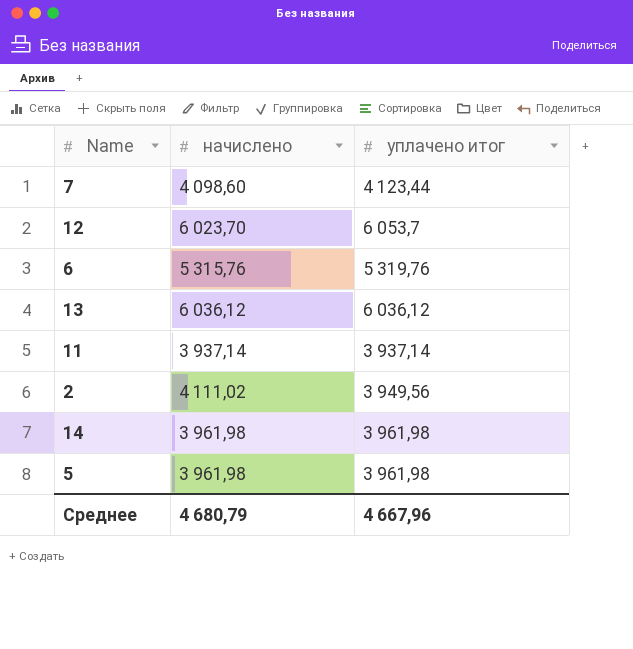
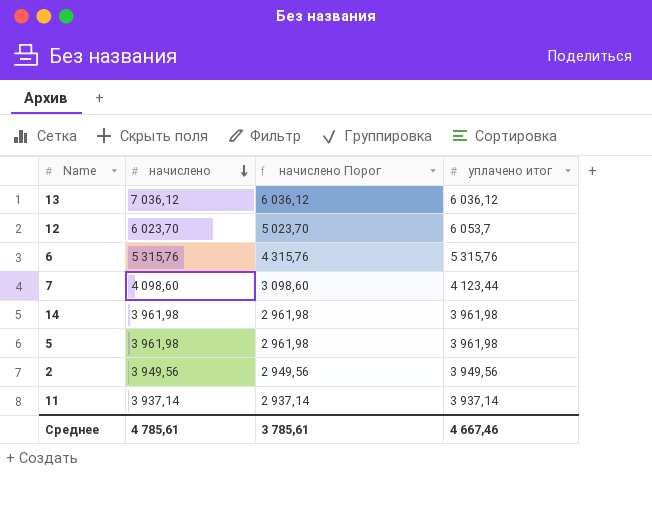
row order: none -> начислено descending
column начислено Порог | formula: none -> [начислено] - 1000
13 | начислено: 6 036,12 -> 7 036,12
6 | уплачено итог: 5 319,76 -> 5 315,76
2 | начислено: 4 111,02 -> 3 949,56
Среднее | начислено: 4 680,79 -> 4 785,61
Среднее | уплачено итог: 4 667,96 -> 4 667,46

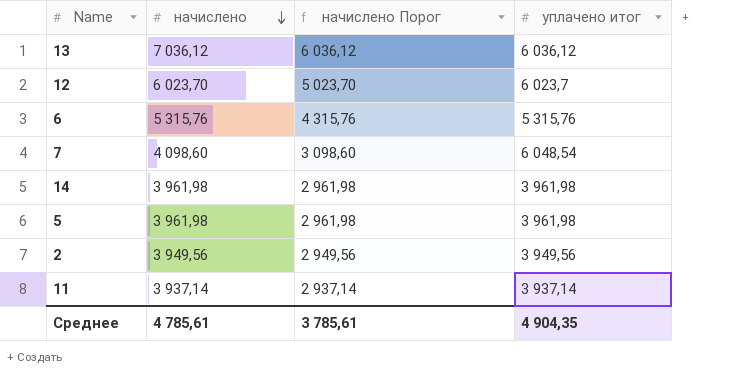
12 | уплачено итог: 6 053,7 -> 6 023,7
7 | уплачено итог: 4 123,44 -> 6 048,54
Среднее | уплачено итог: 4 667,46 -> 4 904,35

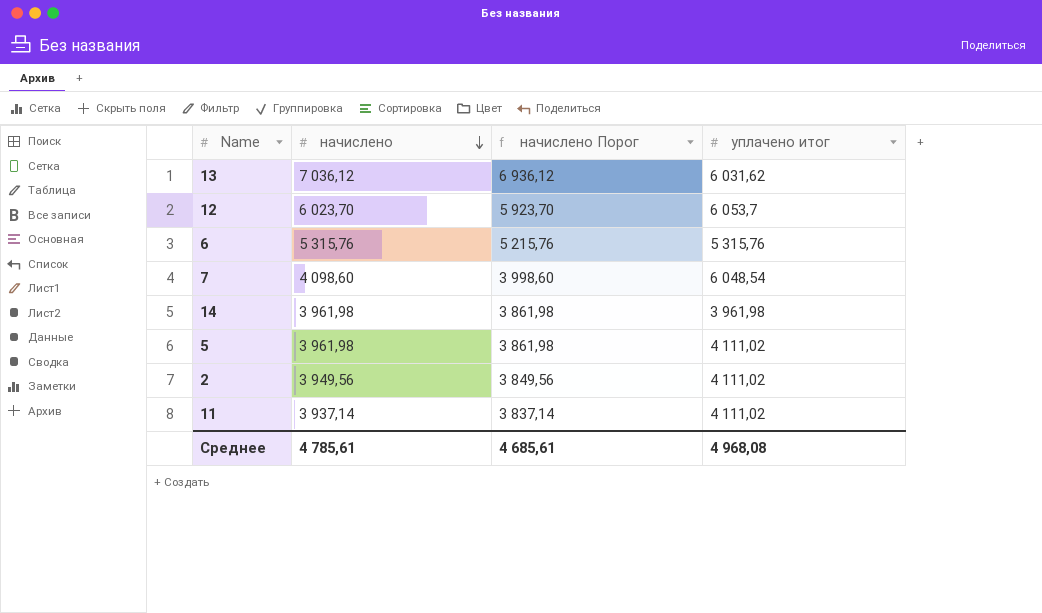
column начислено Порог | formula: [начислено] - 1000 -> [начислено] - 100
13 | уплачено итог: 6 036,12 -> 6 031,62
12 | уплачено итог: 6 023,7 -> 6 053,7
5 | уплачено итог: 3 961,98 -> 4 111,02
2 | уплачено итог: 3 949,56 -> 4 111,02
11 | уплачено итог: 3 937,14 -> 4 111,02
Среднее | начислено Порог: 3 785,61 -> 4 685,61
Среднее | уплачено итог: 4 904,35 -> 4 968,08

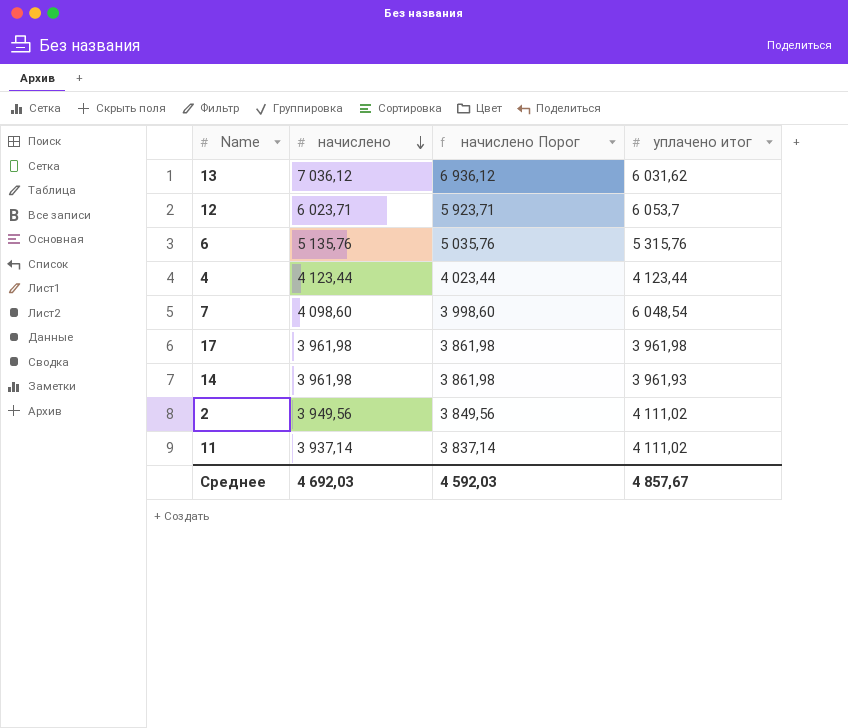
row 5: 3 961,98 | 3 861,98 | 4 111,02 -> none
12 | начислено: 6 023,70 -> 6 023,71
12 | начислено Порог: 5 923,70 -> 5 923,71
6 | начислено: 5 315,76 -> 5 135,76
6 | начислено Порог: 5 215,76 -> 5 035,76
row 4: none -> 4 123,44 | 4 023,44 | 4 123,44
row 17: none -> 3 961,98 | 3 861,98 | 3 961,98
14 | уплачено итог: 3 961,98 -> 3 961,93
Среднее | начислено: 4 785,61 -> 4 692,03
Среднее | начислено Порог: 4 685,61 -> 4 592,03
Среднее | уплачено итог: 4 968,08 -> 4 857,67

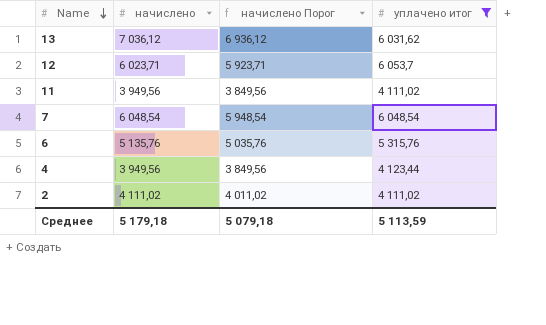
filter: none -> уплачено итог >= 4 111,02
row order: начислено descending -> Name descending
11 | начислено: 3 937,14 -> 3 949,56
11 | начислено Порог: 3 837,14 -> 3 849,56
7 | начислено: 4 098,60 -> 6 048,54
7 | начислено Порог: 3 998,60 -> 5 948,54
4 | начислено: 4 123,44 -> 3 949,56
4 | начислено Порог: 4 023,44 -> 3 849,56
2 | начислено: 3 949,56 -> 4 111,02
2 | начислено Порог: 3 849,56 -> 4 011,02
Среднее | начислено: 4 692,03 -> 5 179,18
Среднее | начислено Порог: 4 592,03 -> 5 079,18
Среднее | уплачено итог: 4 857,67 -> 5 113,59

